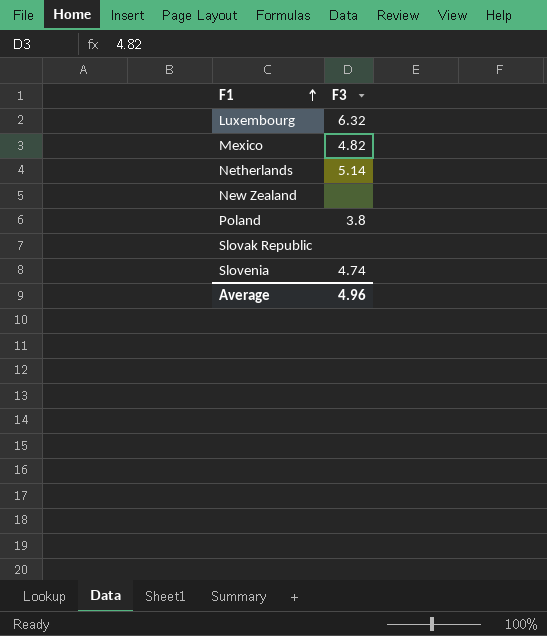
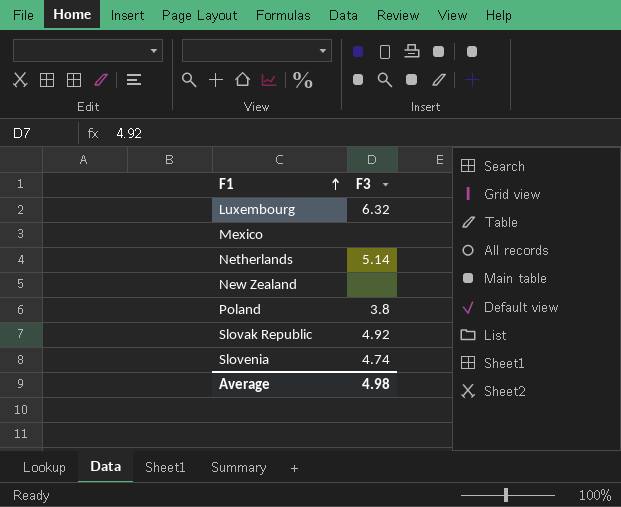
Mexico | F3: 4.82 -> none
Slovak Republic | F3: none -> 4.92
Average | F3: 4.96 -> 4.98

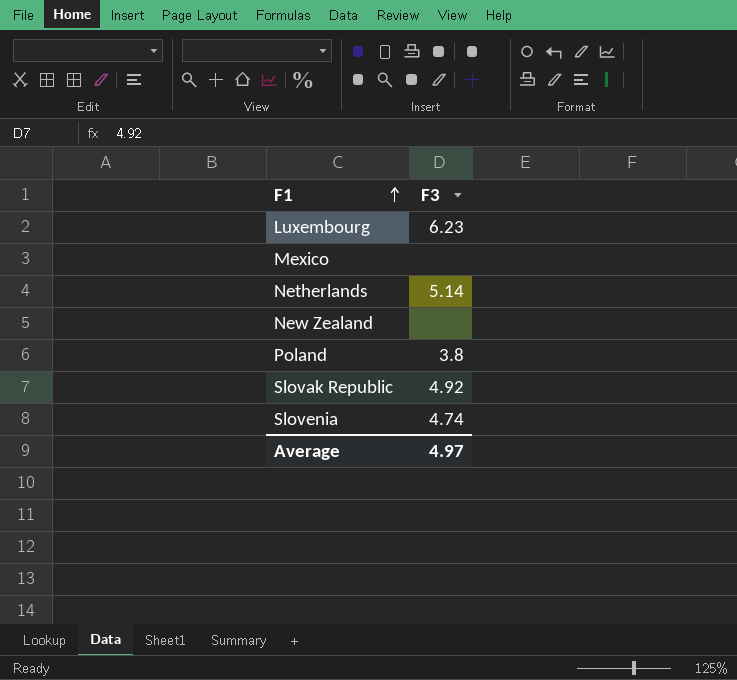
Luxembourg | F3: 6.32 -> 6.23
Average | F3: 4.98 -> 4.97

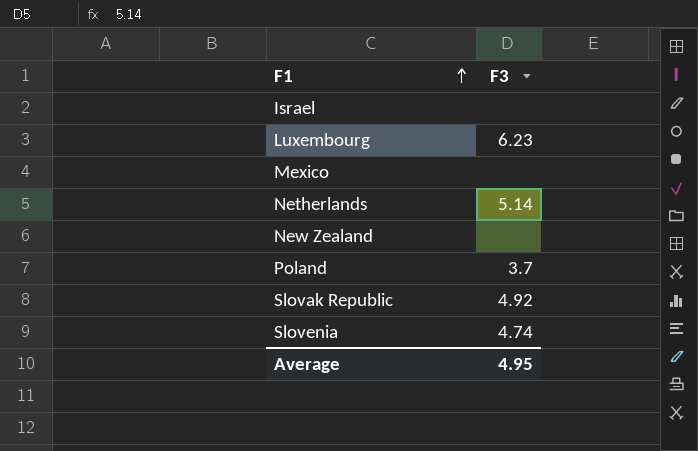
row Israel: none -> none
Poland | F3: 3.8 -> 3.7
Average | F3: 4.97 -> 4.95

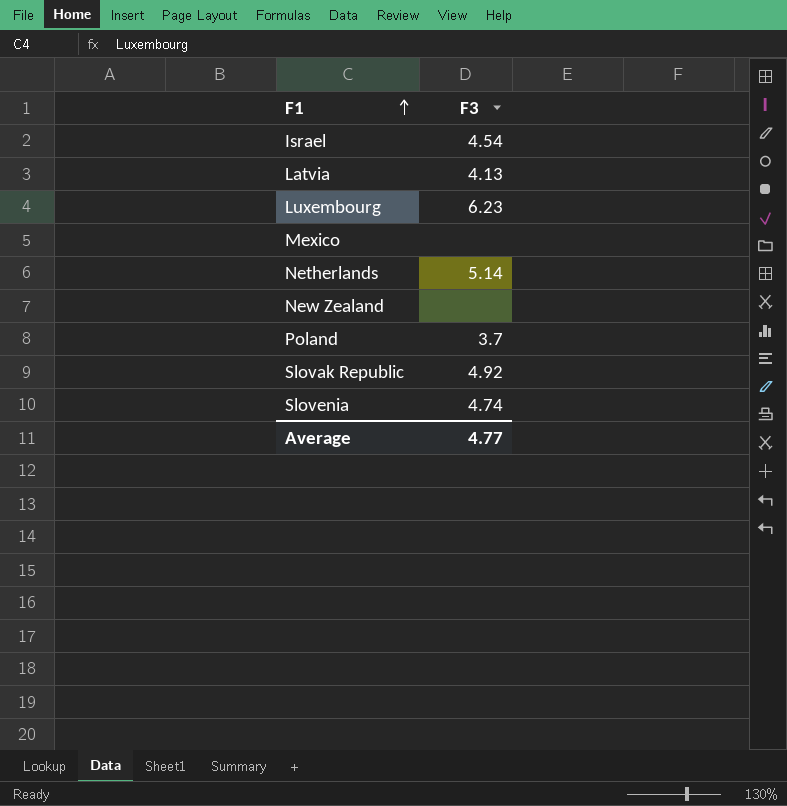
Israel | F3: none -> 4.54
row Latvia: none -> 4.13
Average | F3: 4.95 -> 4.77

